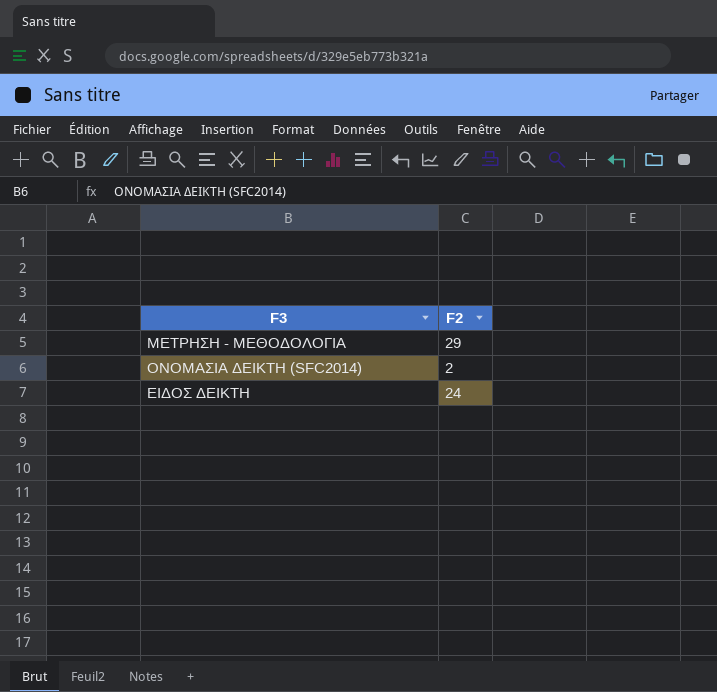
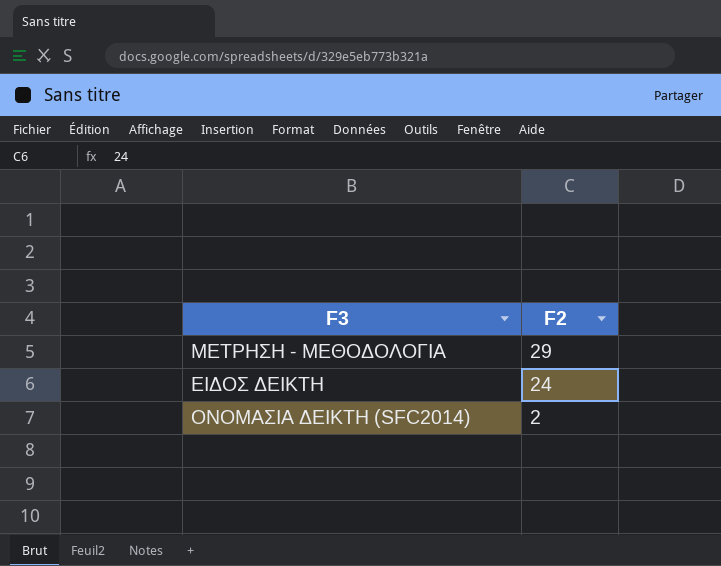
row order: none -> F2 descending

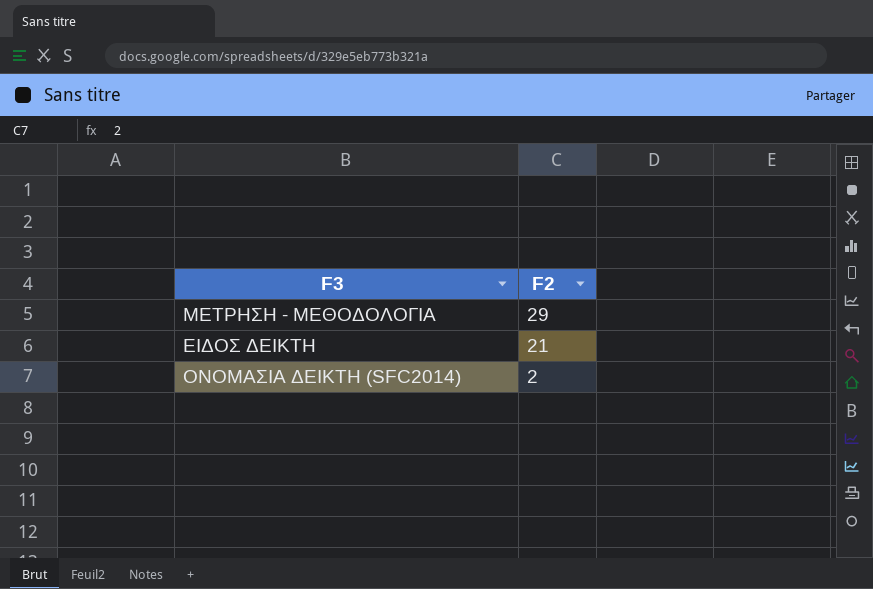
ΕΙΔΟΣ ΔΕΙΚΤΗ | F2: 24 -> 21

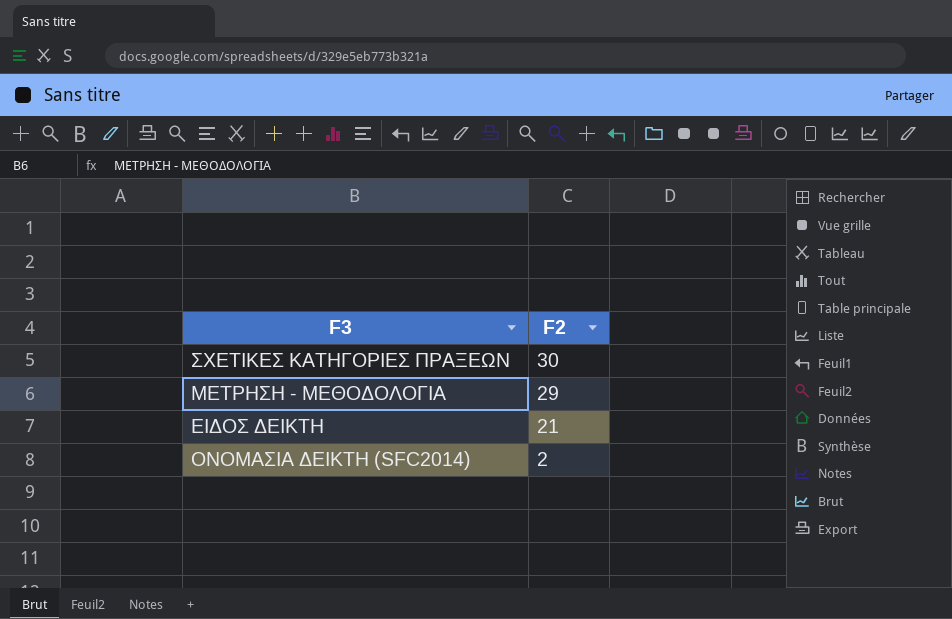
row ΣΧΕΤΙΚΕΣ ΚΑΤΗΓΟΡΙΕΣ ΠΡΑΞΕΩΝ: none -> 30

